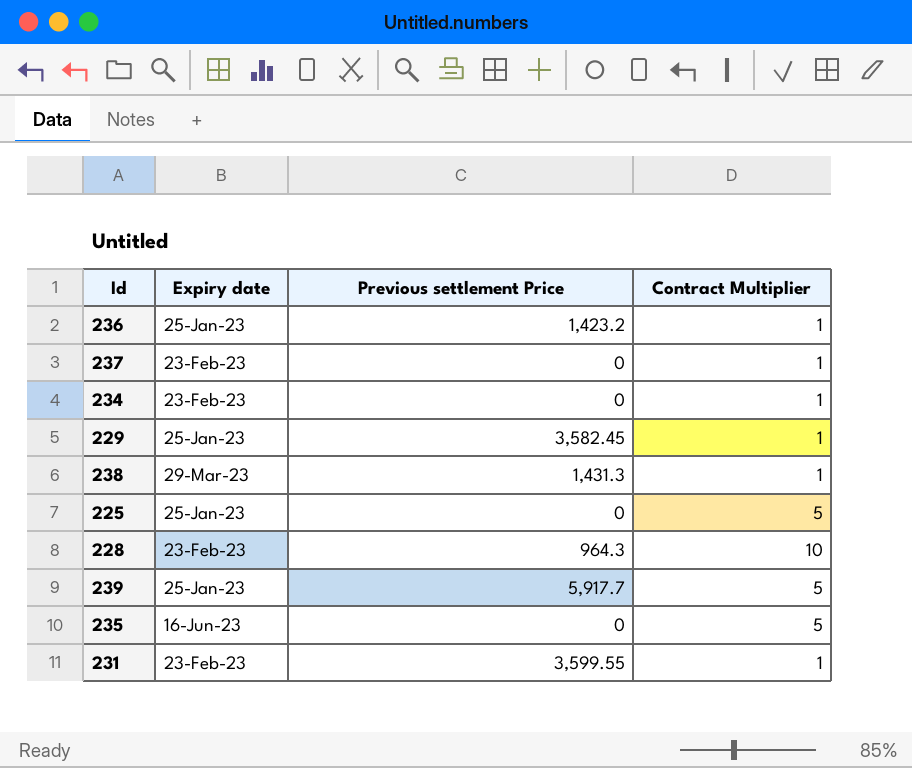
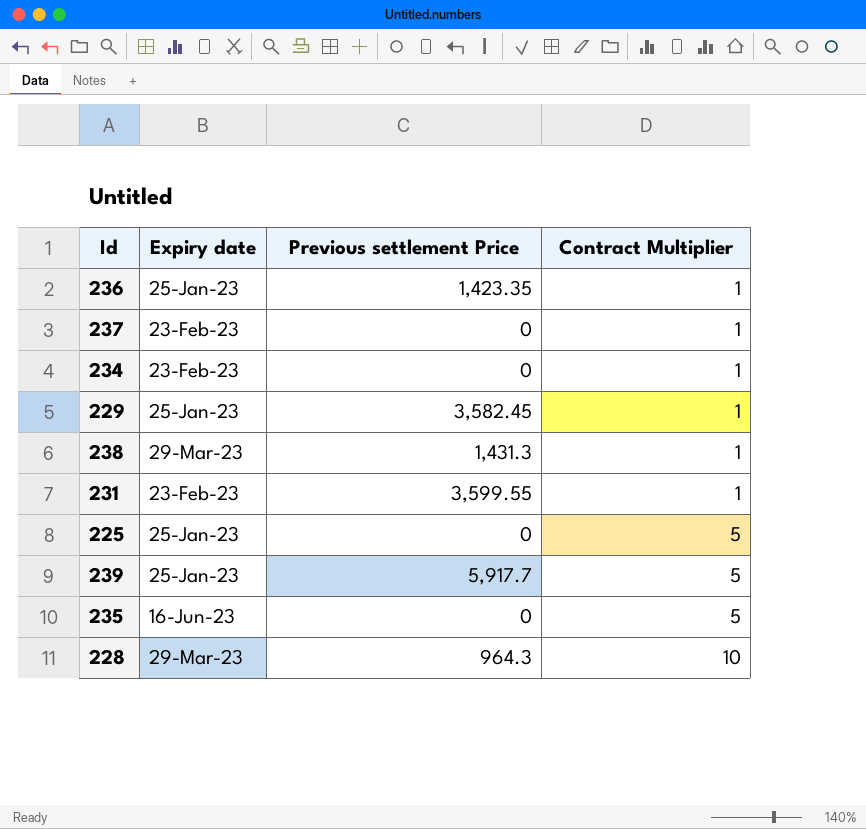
row order: none -> Contract Multiplier ascending
236 | Previous settlement Price: 1,423.2 -> 1,423.35
228 | Expiry date: 23-Feb-23 -> 29-Mar-23

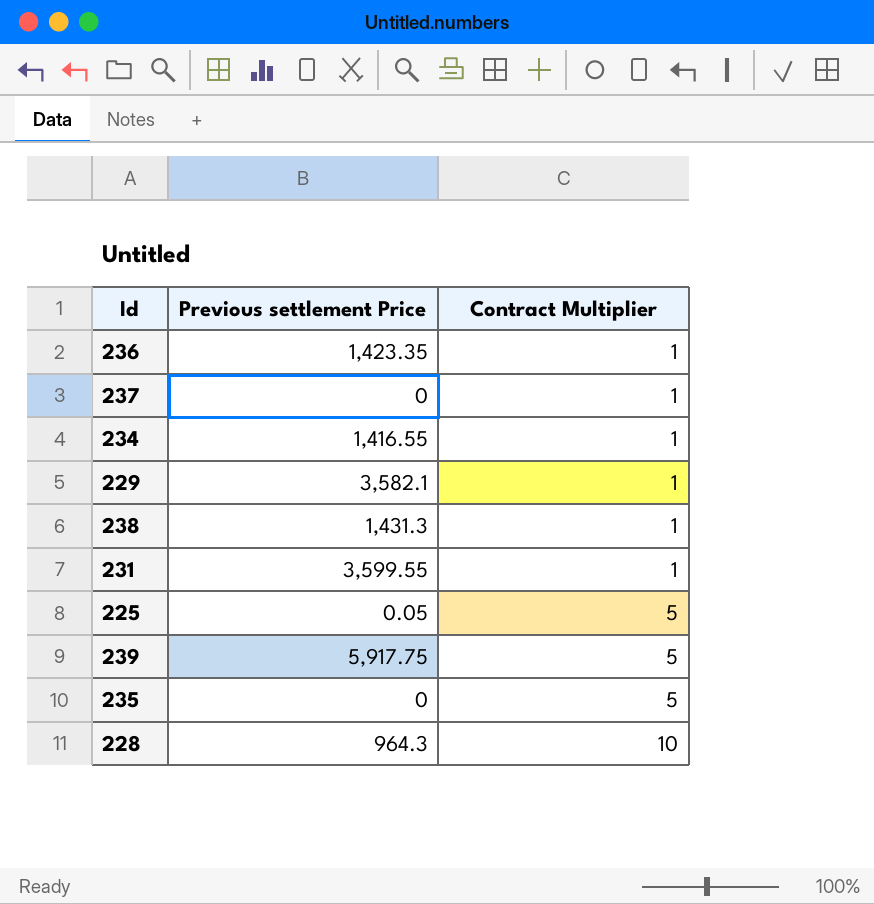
column Expiry date | position: 2 -> none
234 | Previous settlement Price: 0 -> 1,416.55
229 | Previous settlement Price: 3,582.45 -> 3,582.1
225 | Previous settlement Price: 0 -> 0.05
239 | Previous settlement Price: 5,917.7 -> 5,917.75

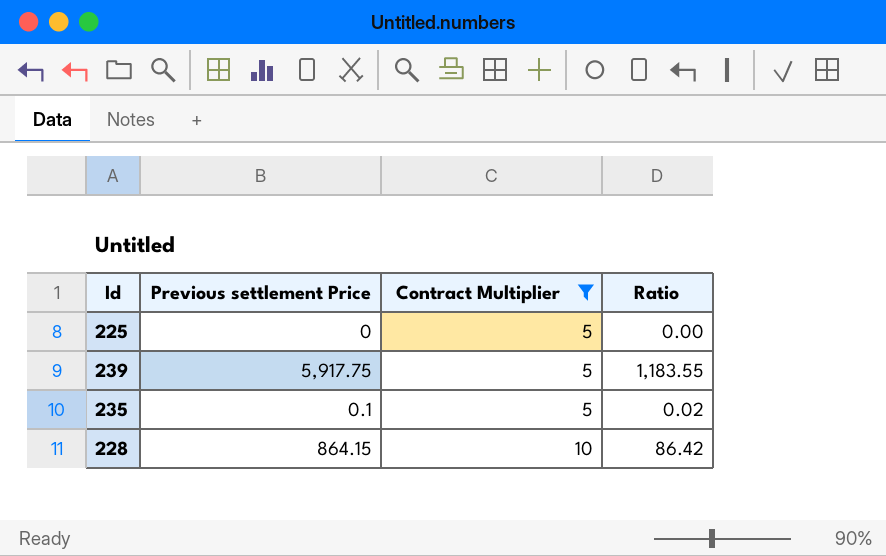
filter: none -> Contract Multiplier != 1
column Ratio | formula: none -> [Previous settlement Price] / [Contract Multiplier]
225 | Previous settlement Price: 0.05 -> 0
235 | Previous settlement Price: 0 -> 0.1
228 | Previous settlement Price: 964.3 -> 864.15

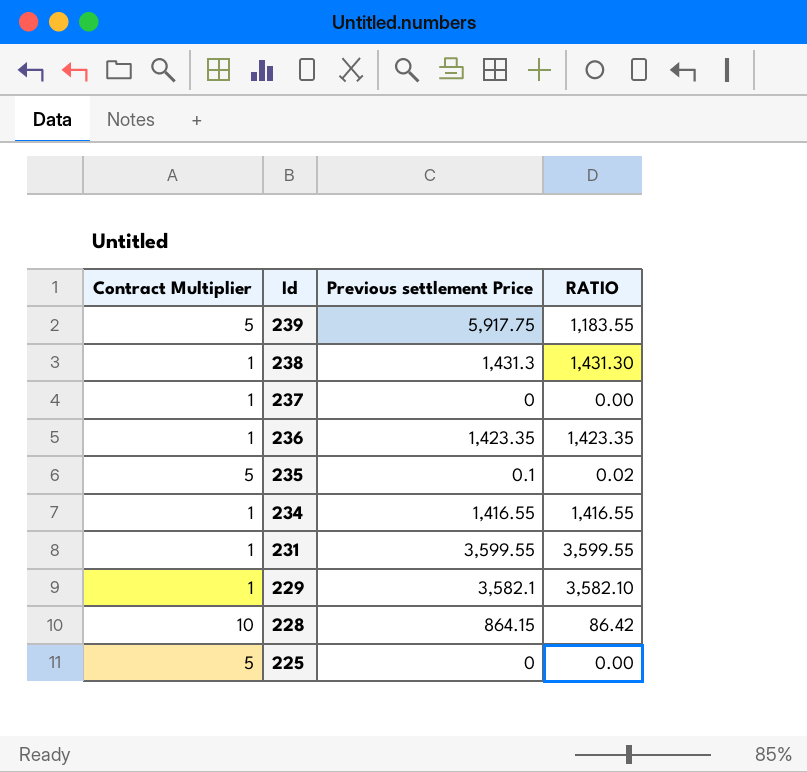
filter: Contract Multiplier != 1 -> none
row order: Contract Multiplier ascending -> Id descending
column Contract Multiplier | position: 3 -> 1
column name: Ratio -> RATIO

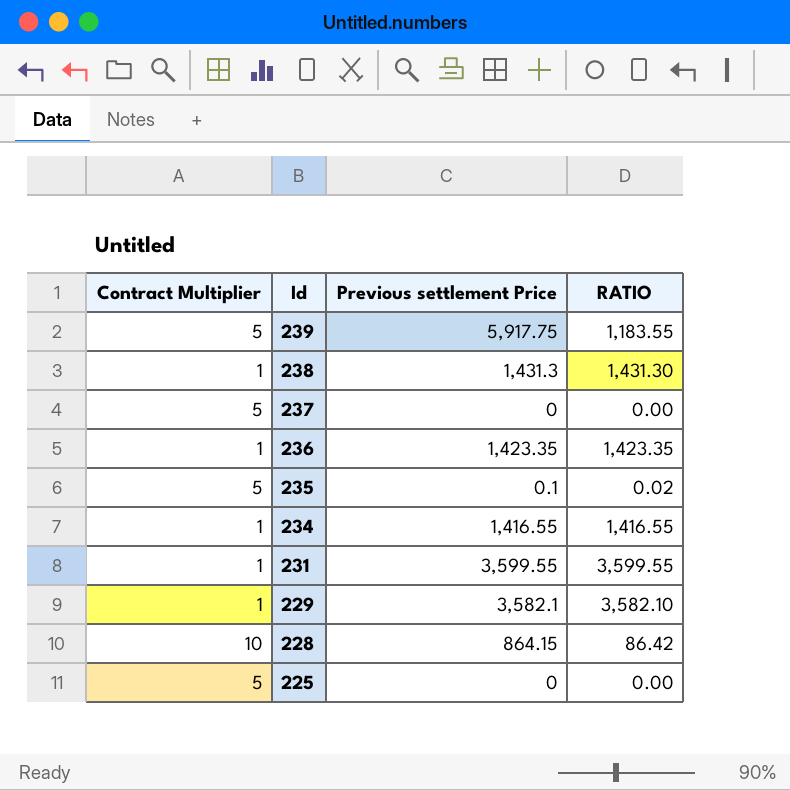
237 | Contract Multiplier: 1 -> 5

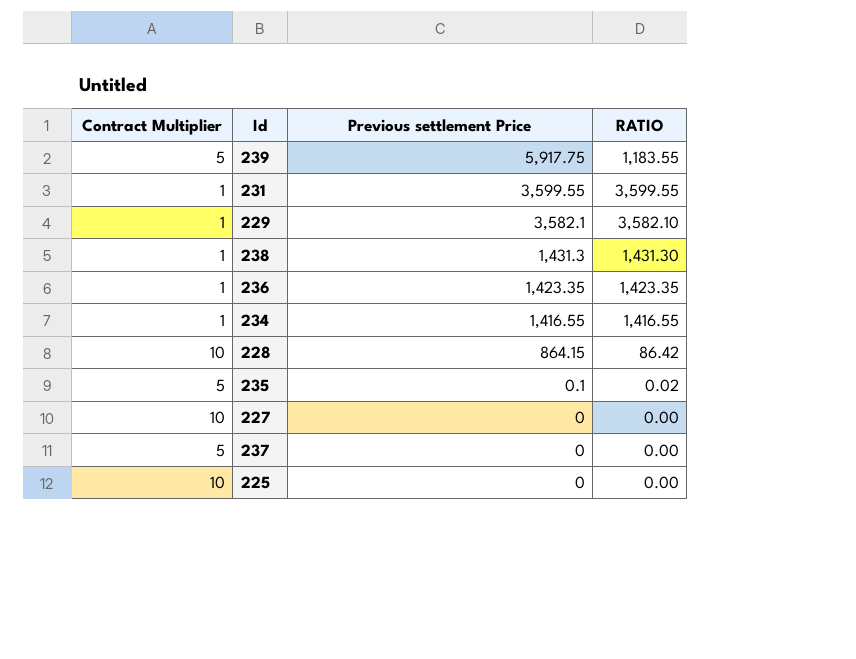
row order: Id descending -> Previous settlement Price descending
row 227: none -> 10 | 0 | 0.00
225 | Contract Multiplier: 5 -> 10

